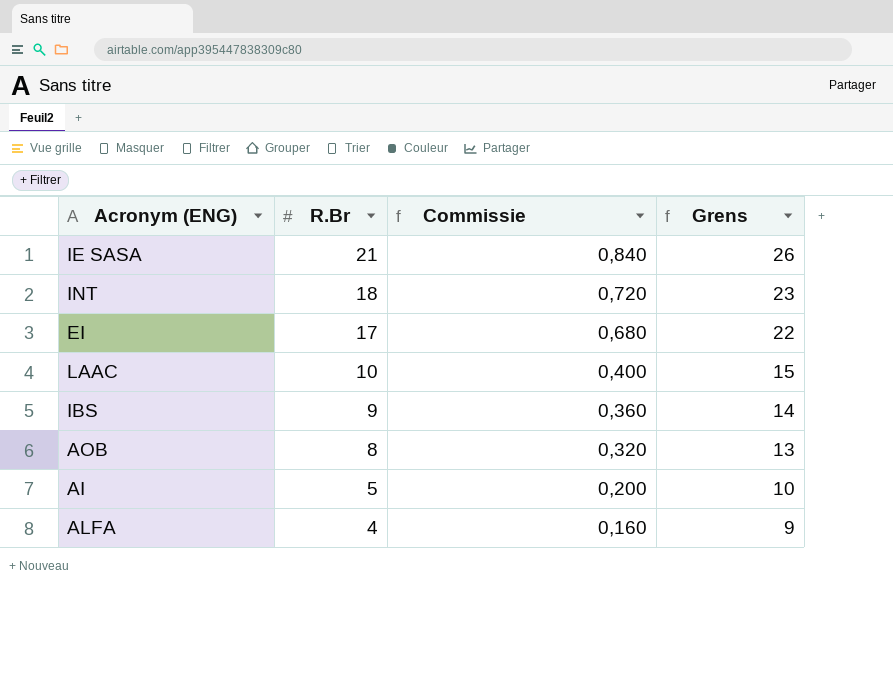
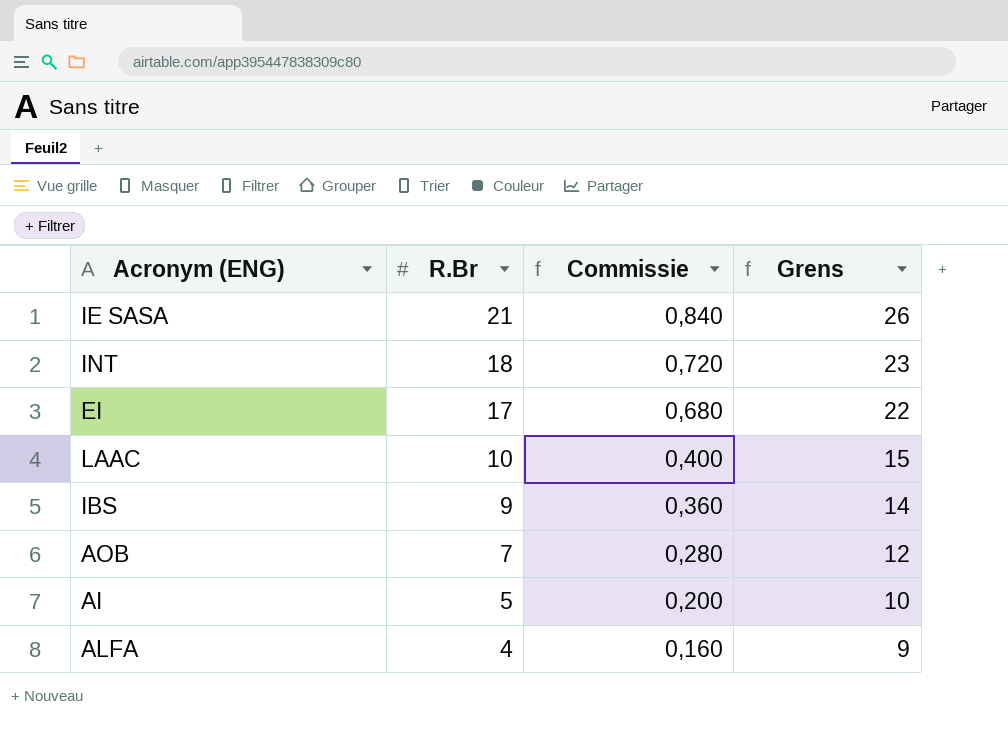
AOB | R.Br: 8 -> 7
AOB | Commissie: 0,320 -> 0,280
AOB | Grens: 13 -> 12

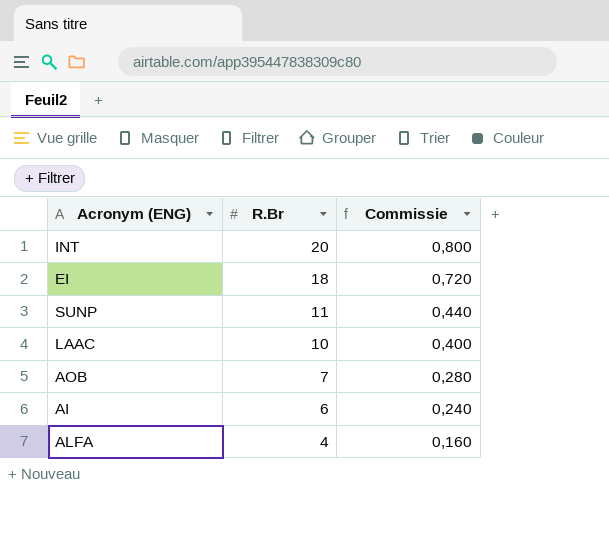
column Grens | formula: [R.Br] + 5 -> none
row IE SASA: 21 | 0,840 | 26 -> none
row IBS: 9 | 0,360 | 14 -> none
INT | R.Br: 18 -> 20
INT | Commissie: 0,720 -> 0,800
EI | R.Br: 17 -> 18
EI | Commissie: 0,680 -> 0,720
row SUNP: none -> 11 | 0,440
AI | R.Br: 5 -> 6
AI | Commissie: 0,200 -> 0,240

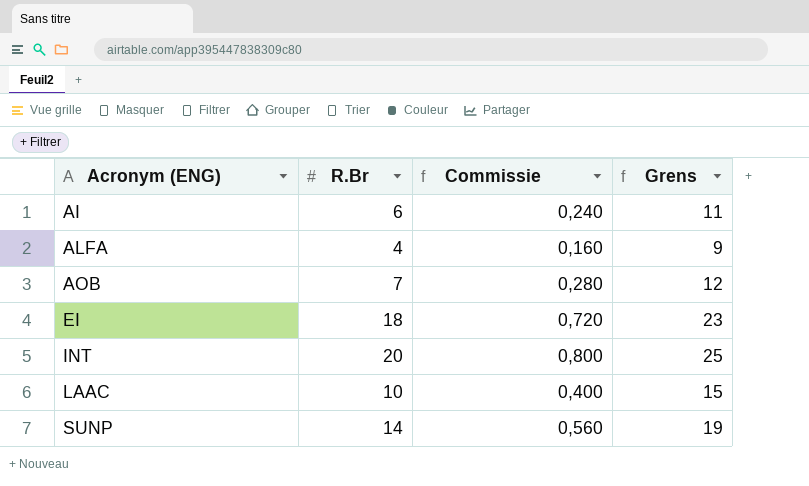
row order: R.Br descending -> Acronym (ENG) ascending
column Grens | formula: none -> [R.Br] + 5
SUNP | R.Br: 11 -> 14
SUNP | Commissie: 0,440 -> 0,560

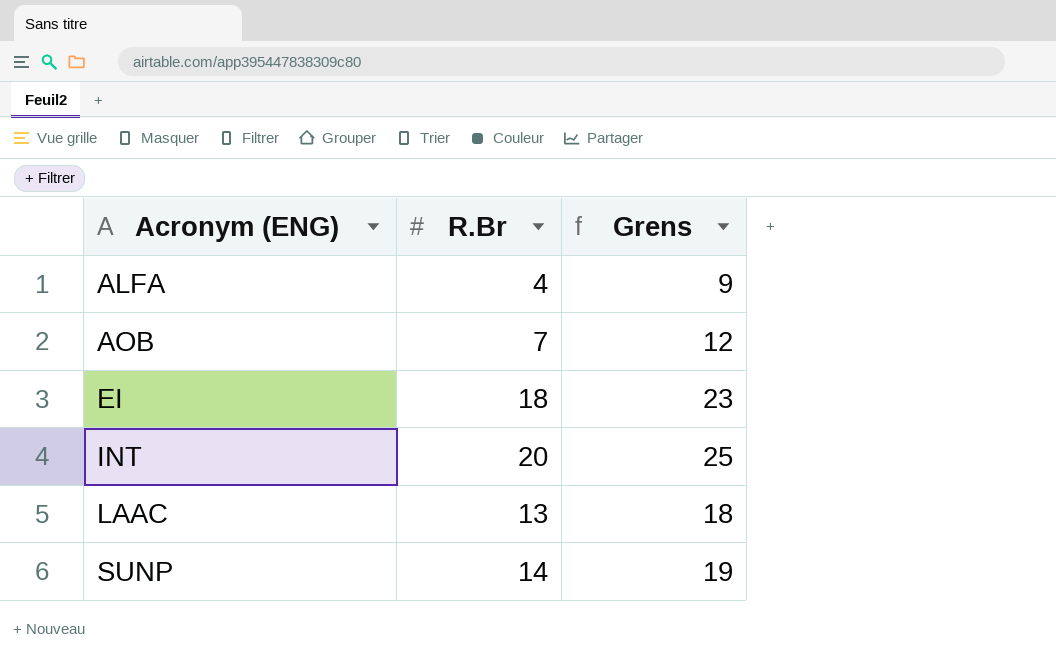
column Commissie | formula: [R.Br] * 0,04 -> none
row AI: 6 | 0,240 | 11 -> none
LAAC | R.Br: 10 -> 13
LAAC | Grens: 15 -> 18

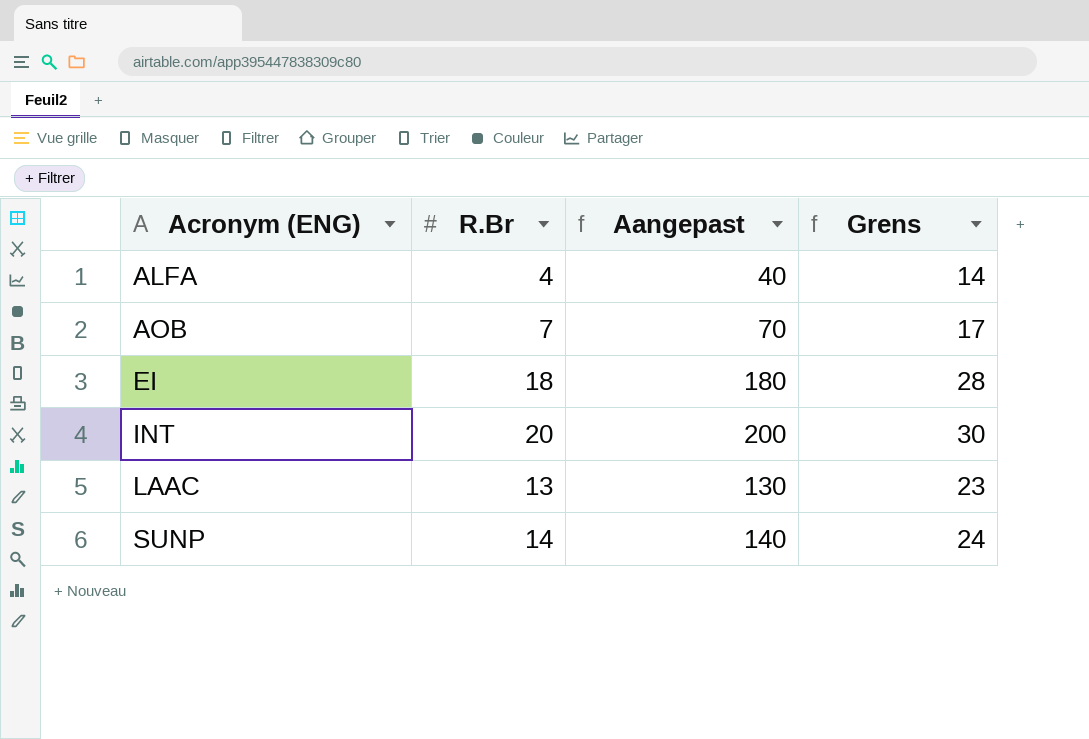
column Aangepast | formula: none -> [R.Br] * 10
column Grens | formula: [R.Br] + 5 -> [R.Br] + 10

